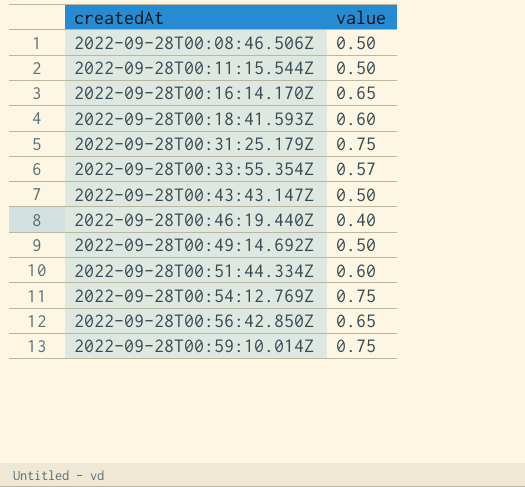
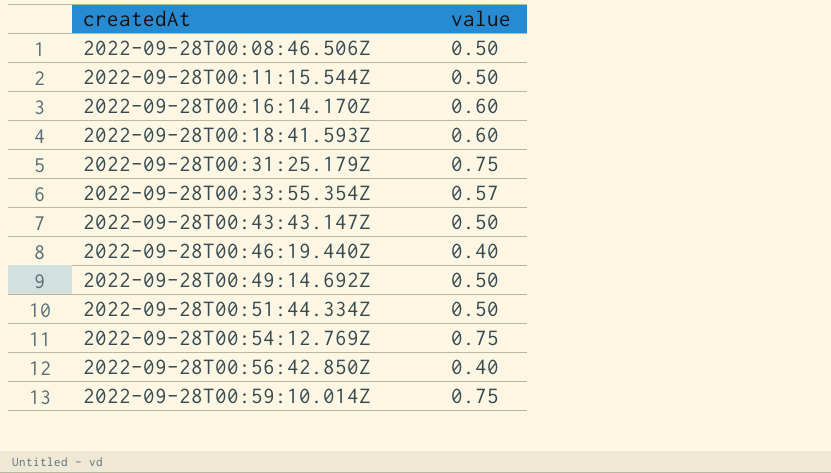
2022-09-28T00:16:14.170Z | value: 0.65 -> 0.60
2022-09-28T00:51:44.334Z | value: 0.60 -> 0.50
2022-09-28T00:56:42.850Z | value: 0.65 -> 0.40

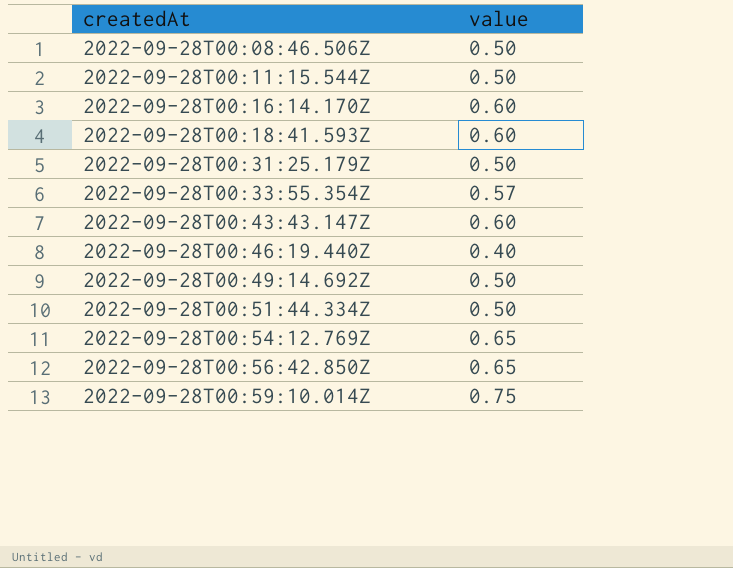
2022-09-28T00:31:25.179Z | value: 0.75 -> 0.50
2022-09-28T00:43:43.147Z | value: 0.50 -> 0.60
2022-09-28T00:54:12.769Z | value: 0.75 -> 0.65
2022-09-28T00:56:42.850Z | value: 0.40 -> 0.65

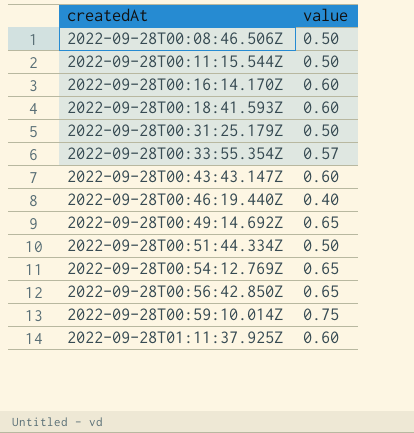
2022-09-28T00:49:14.692Z | value: 0.50 -> 0.65
row 2022-09-28T01:11:37.925Z: none -> 0.60

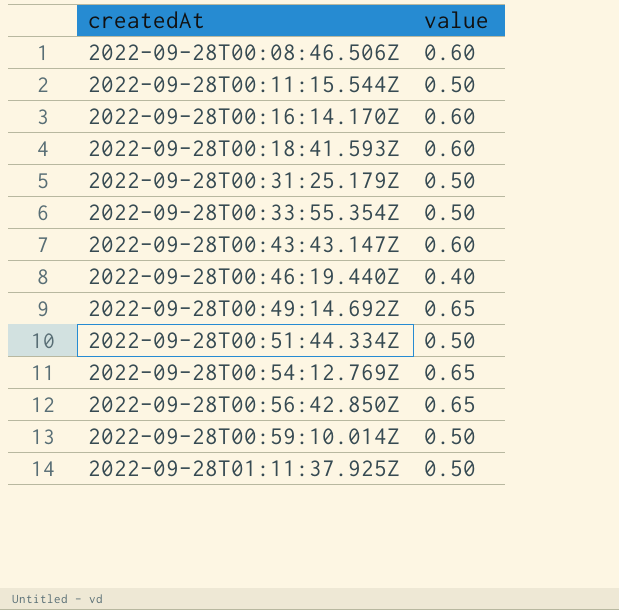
2022-09-28T00:08:46.506Z | value: 0.50 -> 0.60
2022-09-28T00:33:55.354Z | value: 0.57 -> 0.50
2022-09-28T00:59:10.014Z | value: 0.75 -> 0.50
2022-09-28T01:11:37.925Z | value: 0.60 -> 0.50

